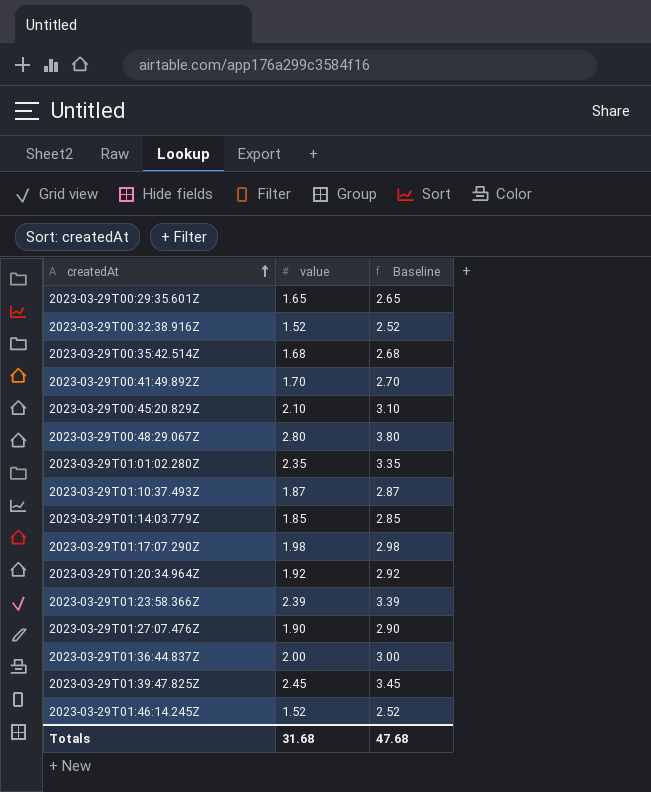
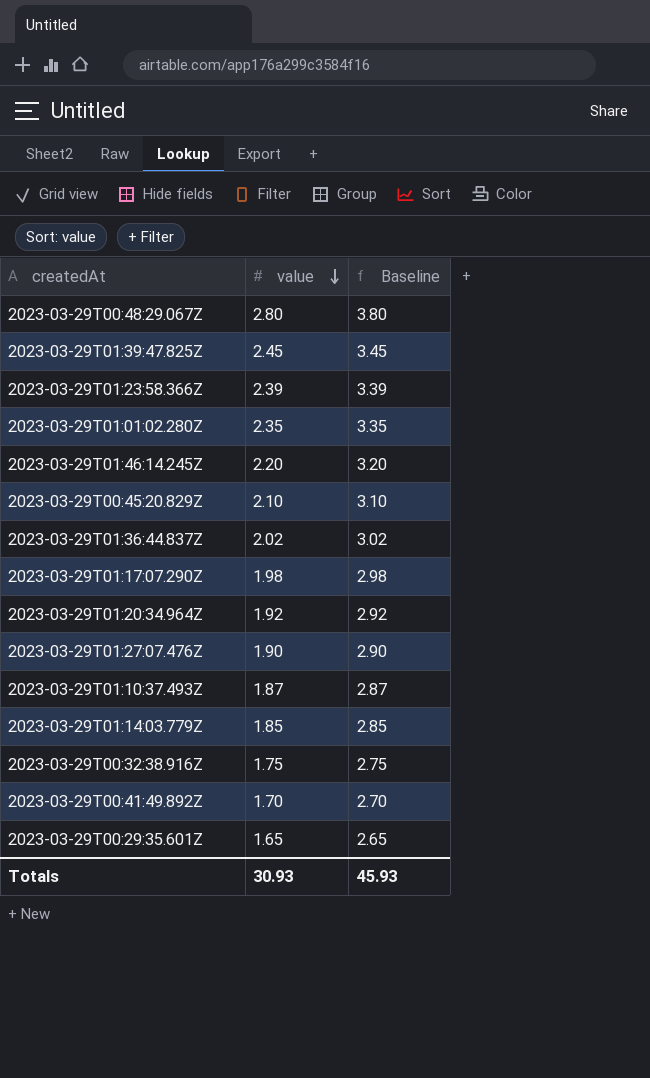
row order: createdAt ascending -> value descending
row 2023-03-29T00:35:42.514Z: 1.68 | 2.68 -> none
2023-03-29T01:46:14.245Z | value: 1.52 -> 2.20
2023-03-29T01:46:14.245Z | Baseline: 2.52 -> 3.20
2023-03-29T01:36:44.837Z | value: 2.00 -> 2.02
2023-03-29T01:36:44.837Z | Baseline: 3.00 -> 3.02
2023-03-29T00:32:38.916Z | value: 1.52 -> 1.75
2023-03-29T00:32:38.916Z | Baseline: 2.52 -> 2.75
Totals | value: 31.68 -> 30.93
Totals | Baseline: 47.68 -> 45.93

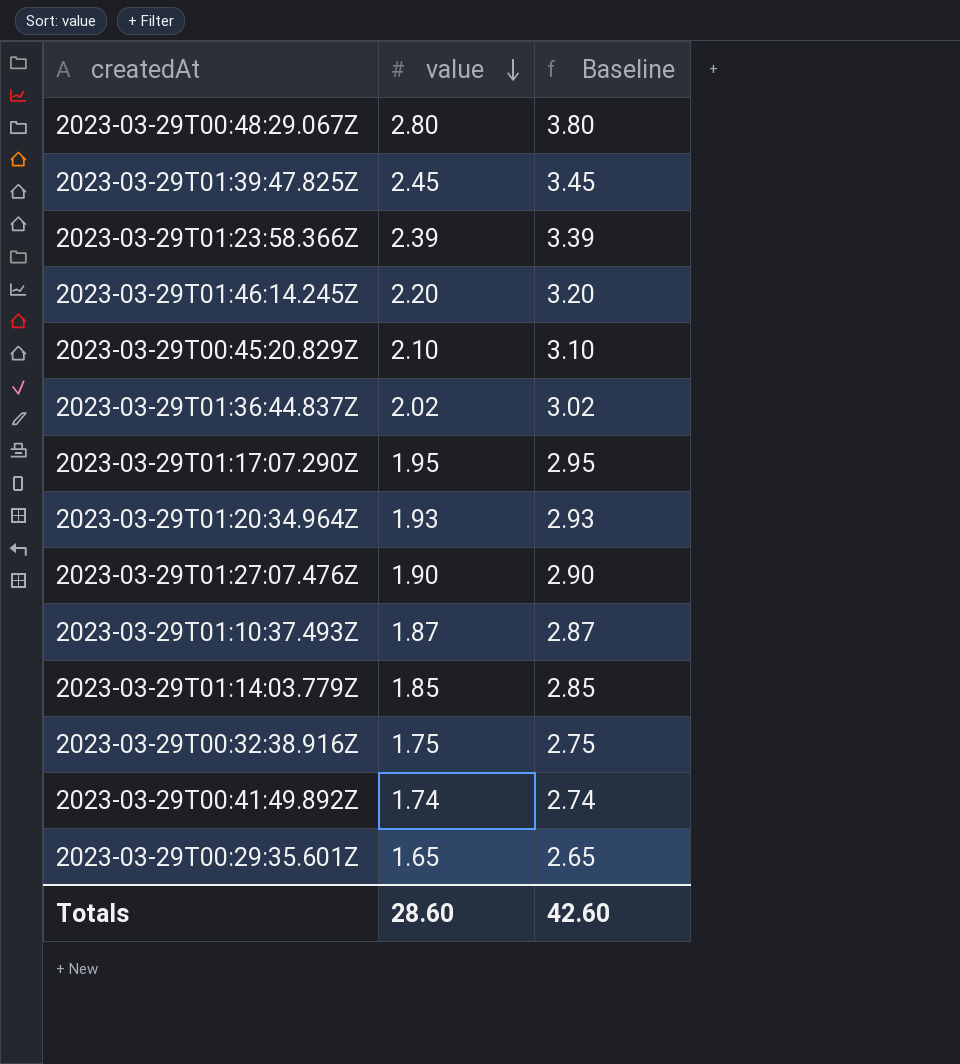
row 2023-03-29T01:01:02.280Z: 2.35 | 3.35 -> none
2023-03-29T01:17:07.290Z | value: 1.98 -> 1.95
2023-03-29T01:17:07.290Z | Baseline: 2.98 -> 2.95
2023-03-29T01:20:34.964Z | value: 1.92 -> 1.93
2023-03-29T01:20:34.964Z | Baseline: 2.92 -> 2.93
2023-03-29T00:41:49.892Z | value: 1.70 -> 1.74
2023-03-29T00:41:49.892Z | Baseline: 2.70 -> 2.74
Totals | value: 30.93 -> 28.60
Totals | Baseline: 45.93 -> 42.60

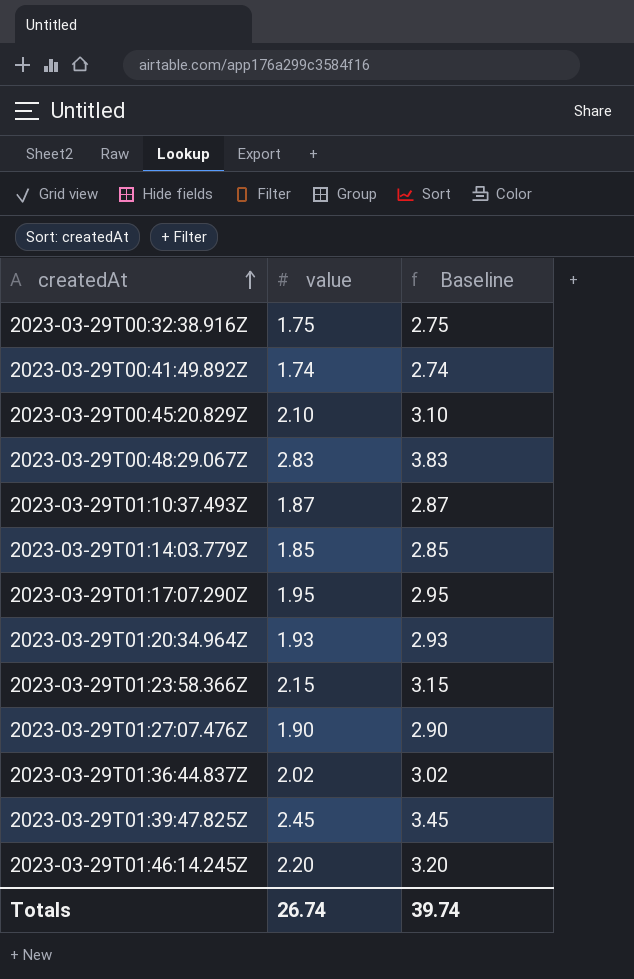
row order: value descending -> createdAt ascending
row 2023-03-29T00:29:35.601Z: 1.65 | 2.65 -> none
2023-03-29T00:48:29.067Z | value: 2.80 -> 2.83
2023-03-29T00:48:29.067Z | Baseline: 3.80 -> 3.83
2023-03-29T01:23:58.366Z | value: 2.39 -> 2.15
2023-03-29T01:23:58.366Z | Baseline: 3.39 -> 3.15
Totals | value: 28.60 -> 26.74
Totals | Baseline: 42.60 -> 39.74

